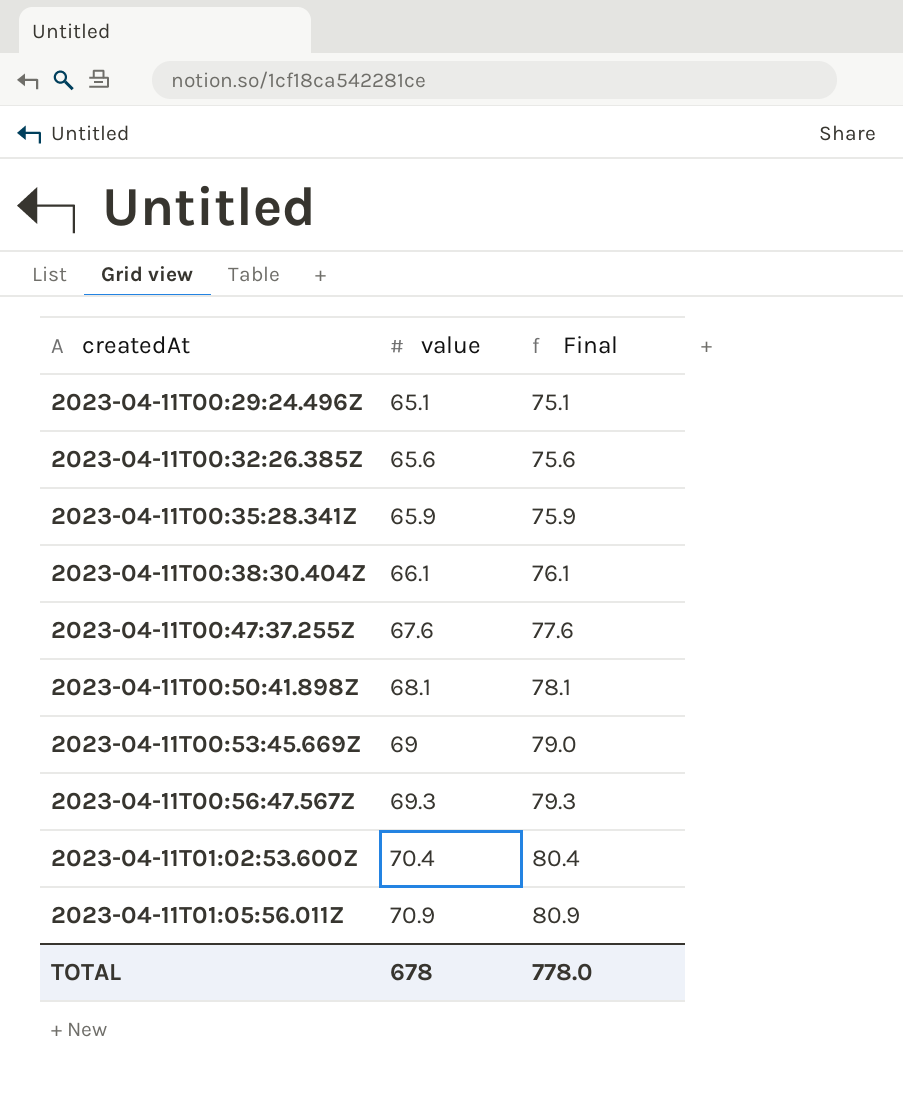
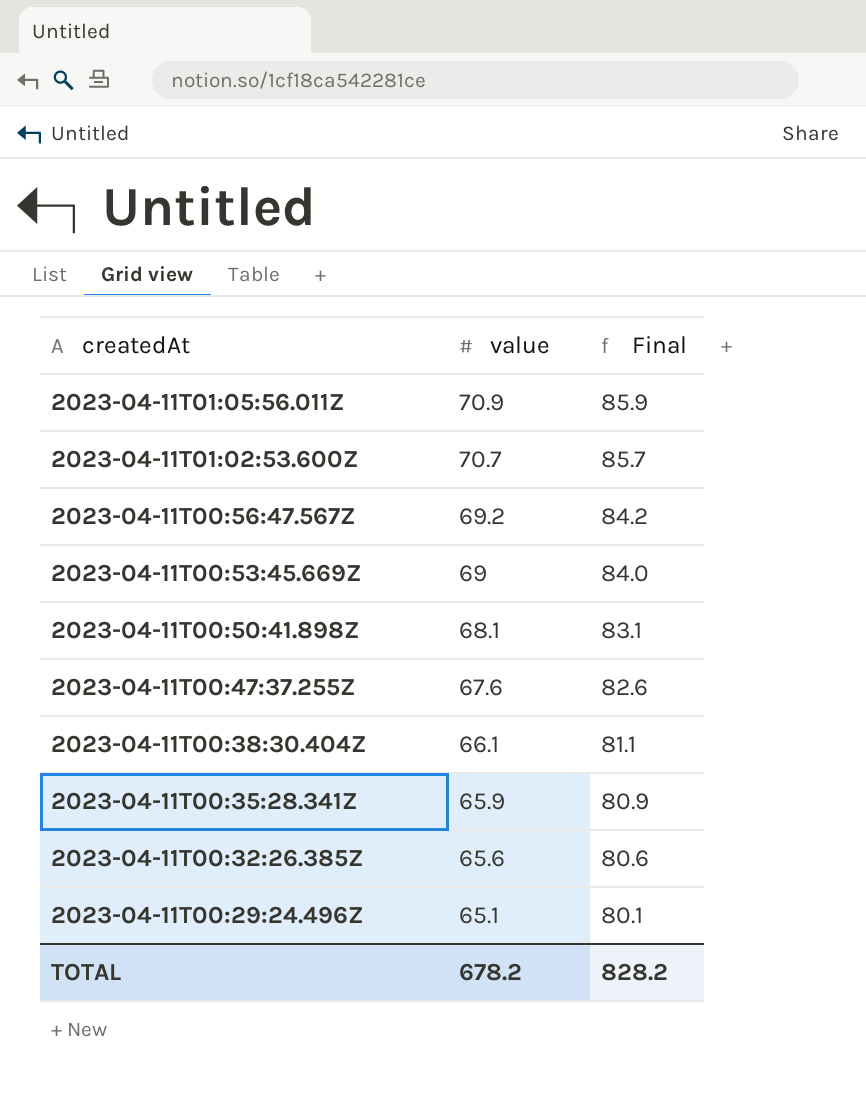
row order: createdAt ascending -> createdAt descending
column Final | formula: [value] + 10 -> [value] + 15
2023-04-11T01:02:53.600Z | value: 70.4 -> 70.7
2023-04-11T00:56:47.567Z | value: 69.3 -> 69.2
TOTAL | value: 678 -> 678.2
TOTAL | Final: 778.0 -> 828.2

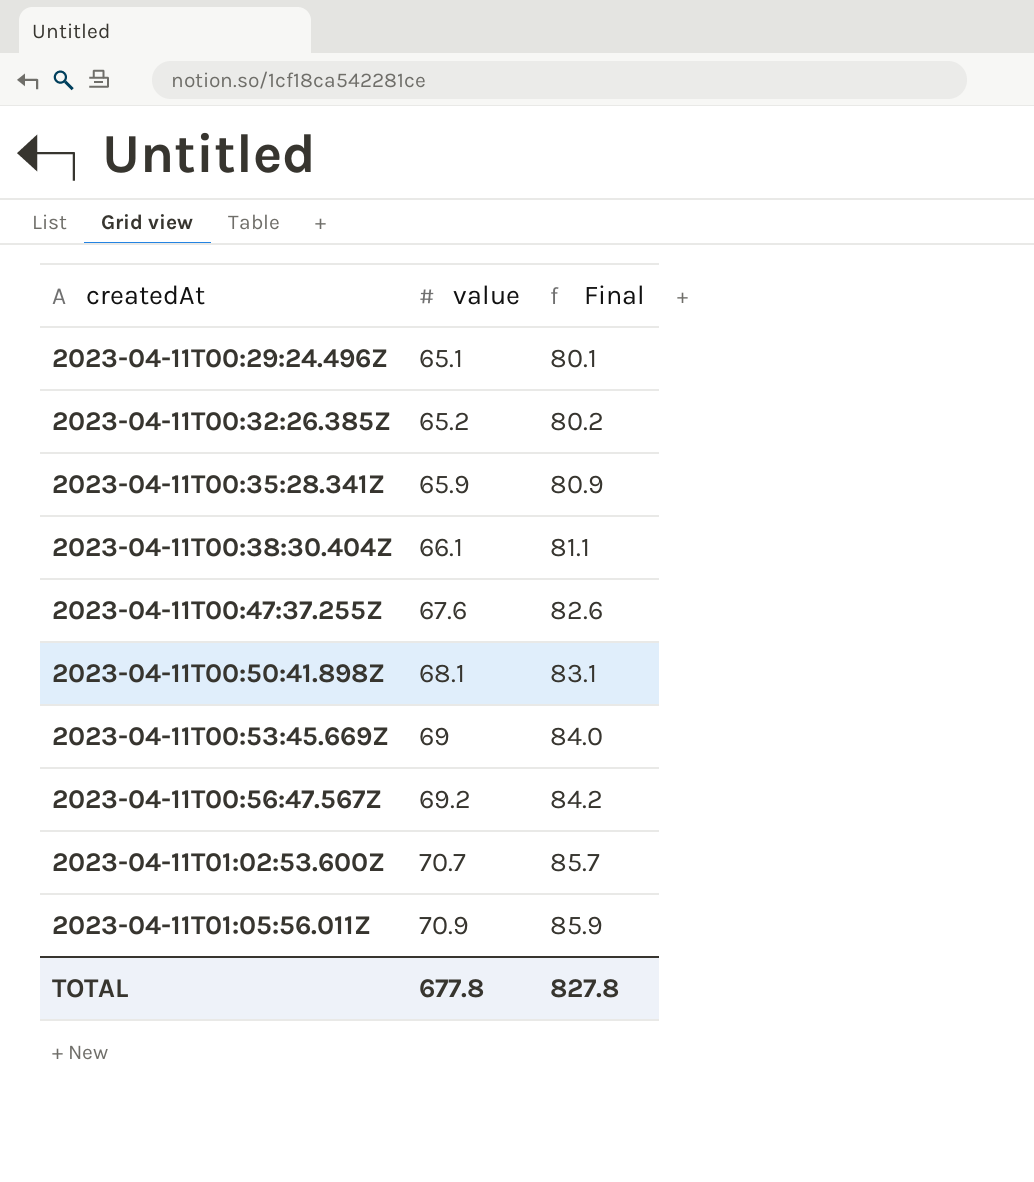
row order: createdAt descending -> createdAt ascending
2023-04-11T00:32:26.385Z | value: 65.6 -> 65.2
2023-04-11T00:32:26.385Z | Final: 80.6 -> 80.2
TOTAL | value: 678.2 -> 677.8
TOTAL | Final: 828.2 -> 827.8

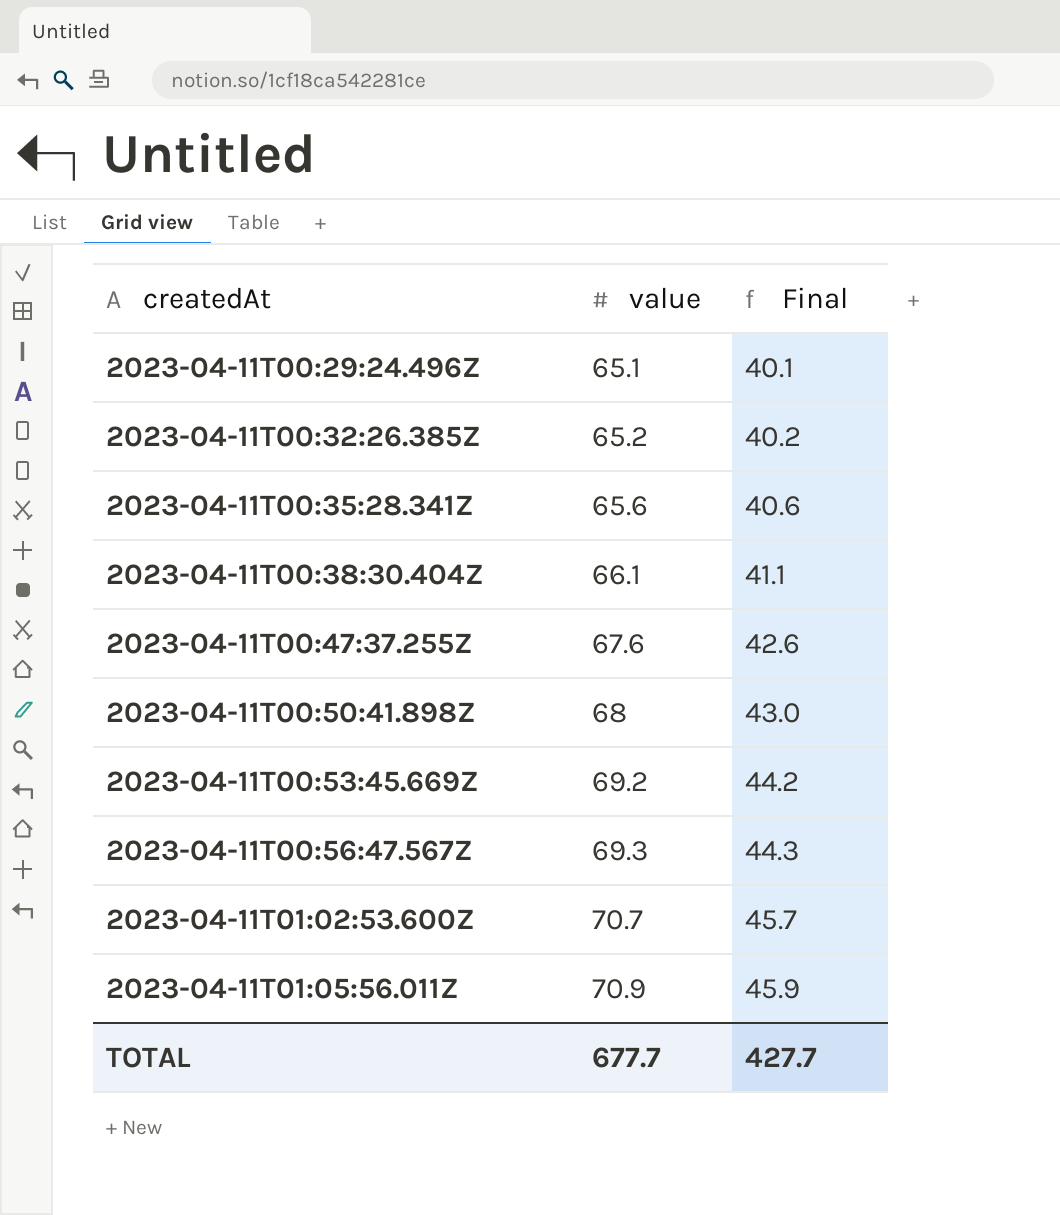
column Final | formula: [value] + 15 -> [value] - 25
2023-04-11T00:35:28.341Z | value: 65.9 -> 65.6
2023-04-11T00:50:41.898Z | value: 68.1 -> 68
2023-04-11T00:53:45.669Z | value: 69 -> 69.2
2023-04-11T00:56:47.567Z | value: 69.2 -> 69.3
TOTAL | value: 677.8 -> 677.7
TOTAL | Final: 827.8 -> 427.7

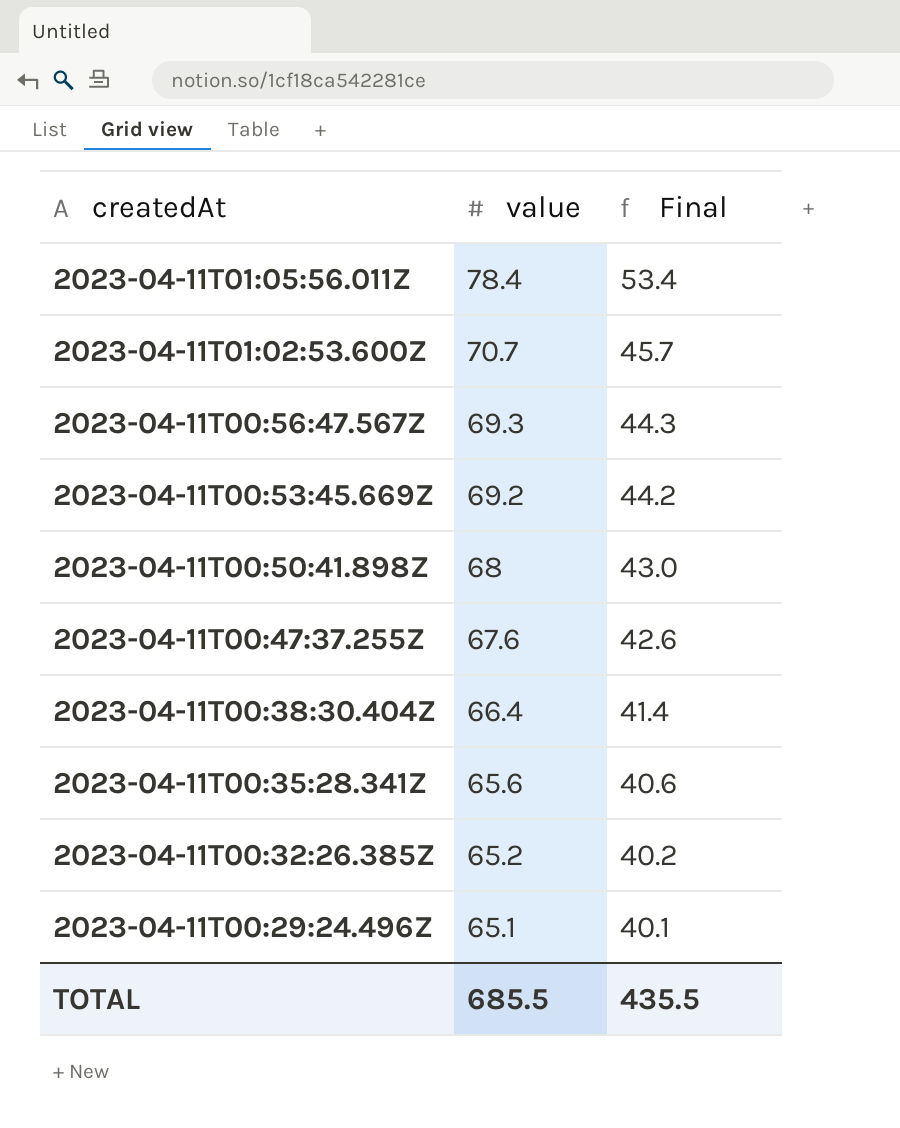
row order: createdAt ascending -> createdAt descending
2023-04-11T01:05:56.011Z | value: 70.9 -> 78.4
2023-04-11T01:05:56.011Z | Final: 45.9 -> 53.4
2023-04-11T00:38:30.404Z | value: 66.1 -> 66.4
2023-04-11T00:38:30.404Z | Final: 41.1 -> 41.4
TOTAL | value: 677.7 -> 685.5
TOTAL | Final: 427.7 -> 435.5

